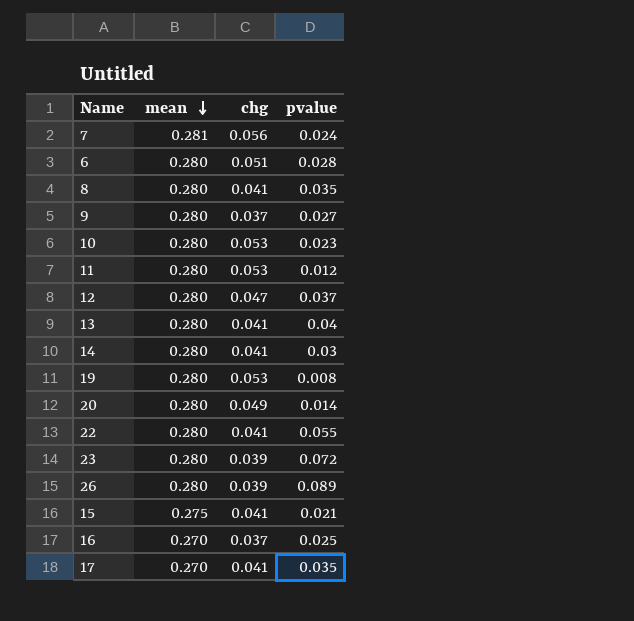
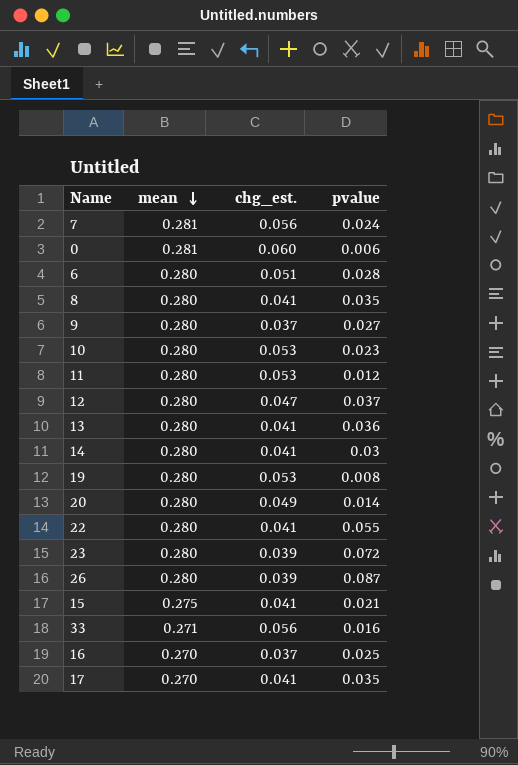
column name: chg -> chg_est.
row 0: none -> 0.281 | 0.060 | 0.006
13 | pvalue: 0.04 -> 0.036
26 | pvalue: 0.089 -> 0.087
row 33: none -> 0.271 | 0.056 | 0.016

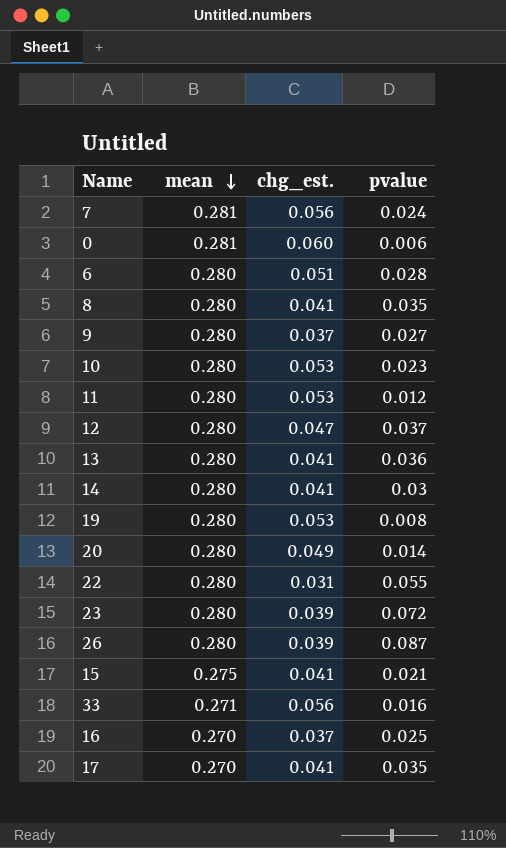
22 | chg_est.: 0.041 -> 0.031

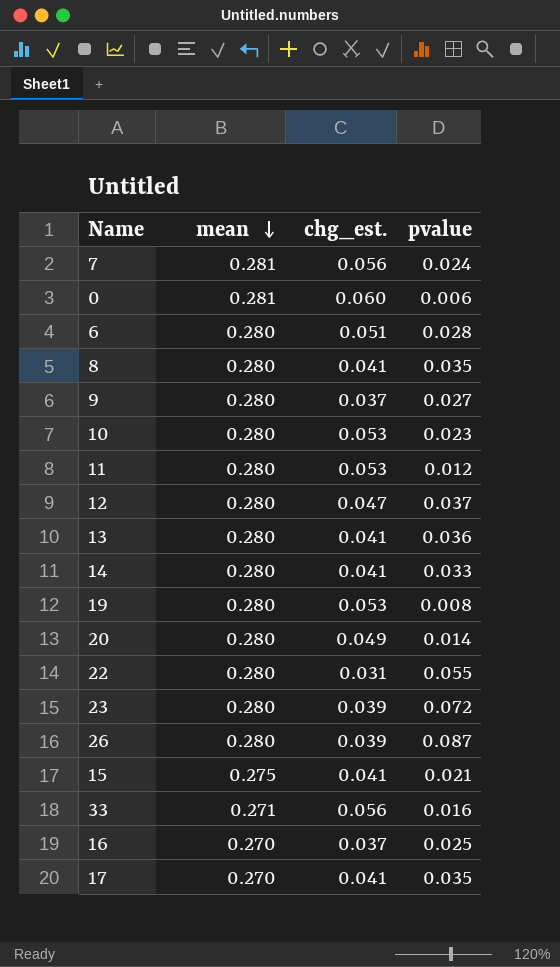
14 | pvalue: 0.03 -> 0.033

